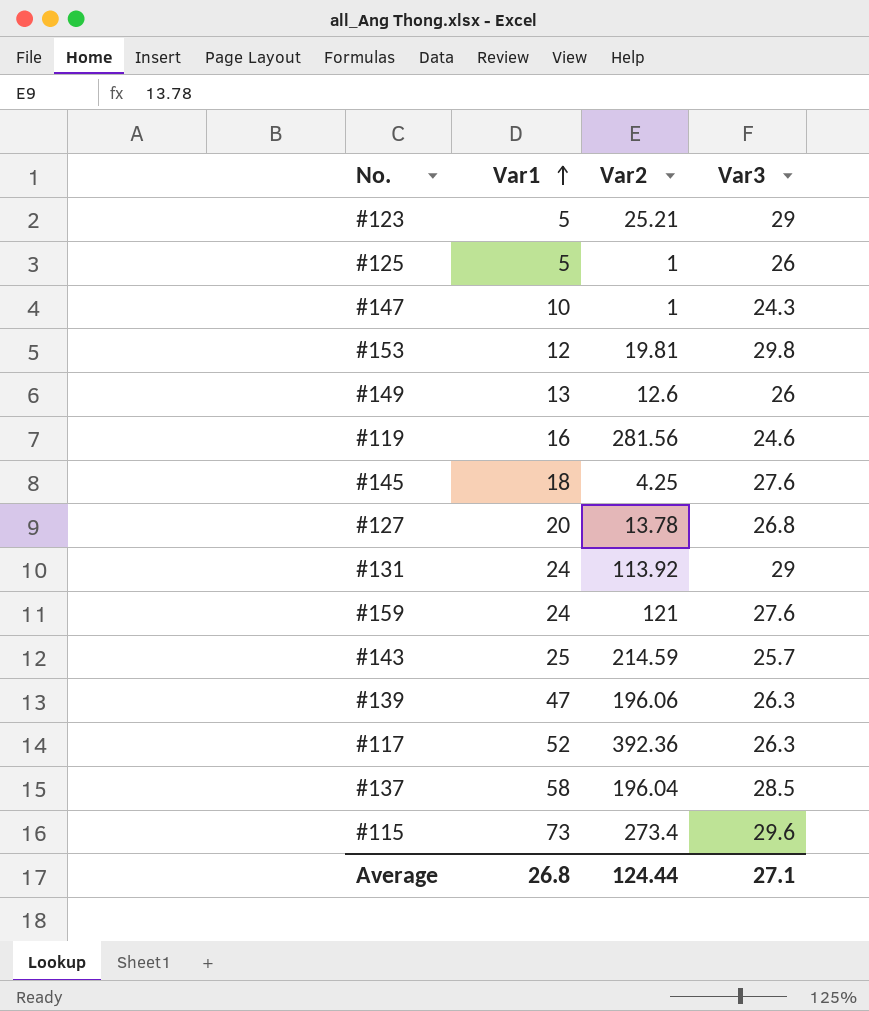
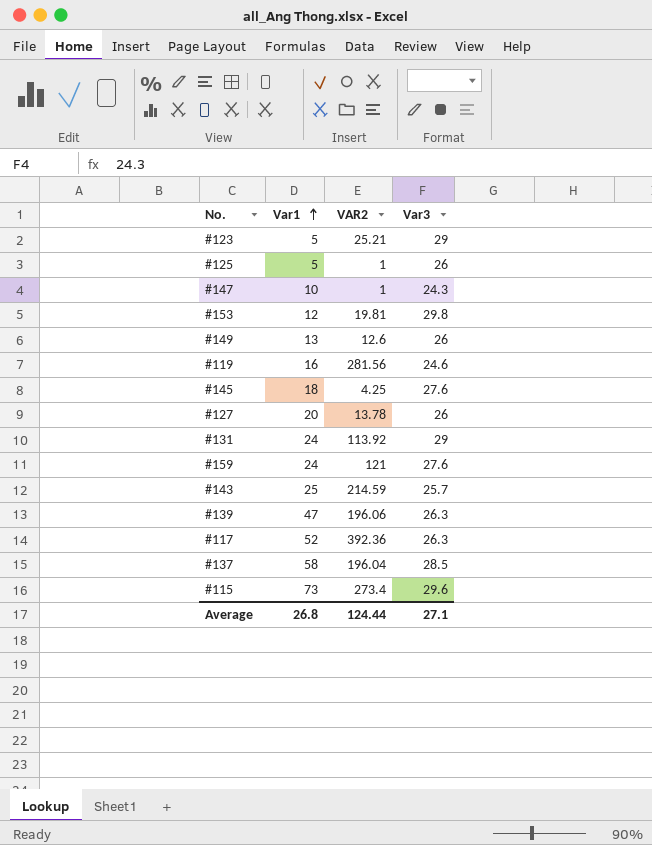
column name: Var2 -> VAR2
#127 | Var3: 26.8 -> 26

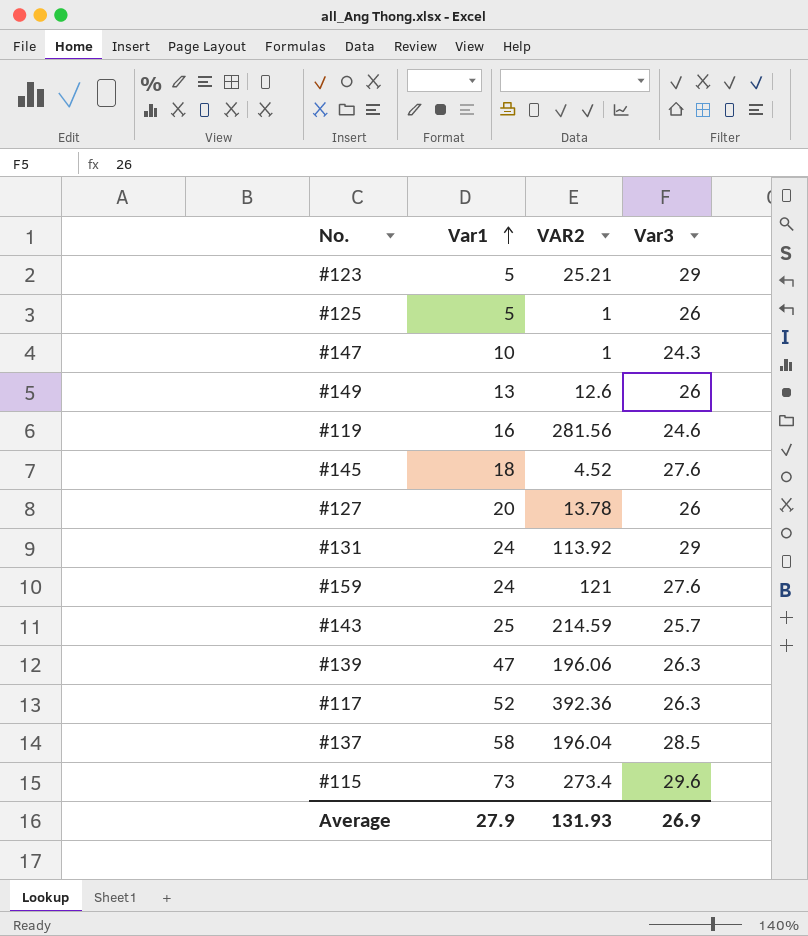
row #153: 12 | 19.81 | 29.8 -> none
#145 | VAR2: 4.25 -> 4.52
Average | Var1: 26.8 -> 27.9
Average | VAR2: 124.44 -> 131.93
Average | Var3: 27.1 -> 26.9

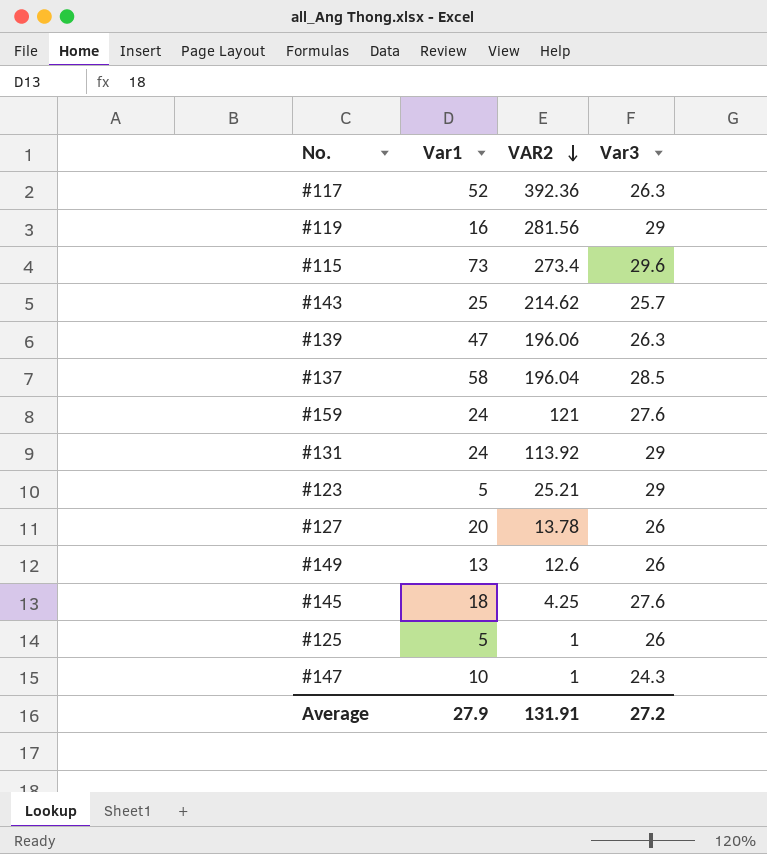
row order: Var1 ascending -> VAR2 descending
#119 | Var3: 24.6 -> 29
#143 | VAR2: 214.59 -> 214.62
#145 | VAR2: 4.52 -> 4.25
Average | VAR2: 131.93 -> 131.91
Average | Var3: 26.9 -> 27.2

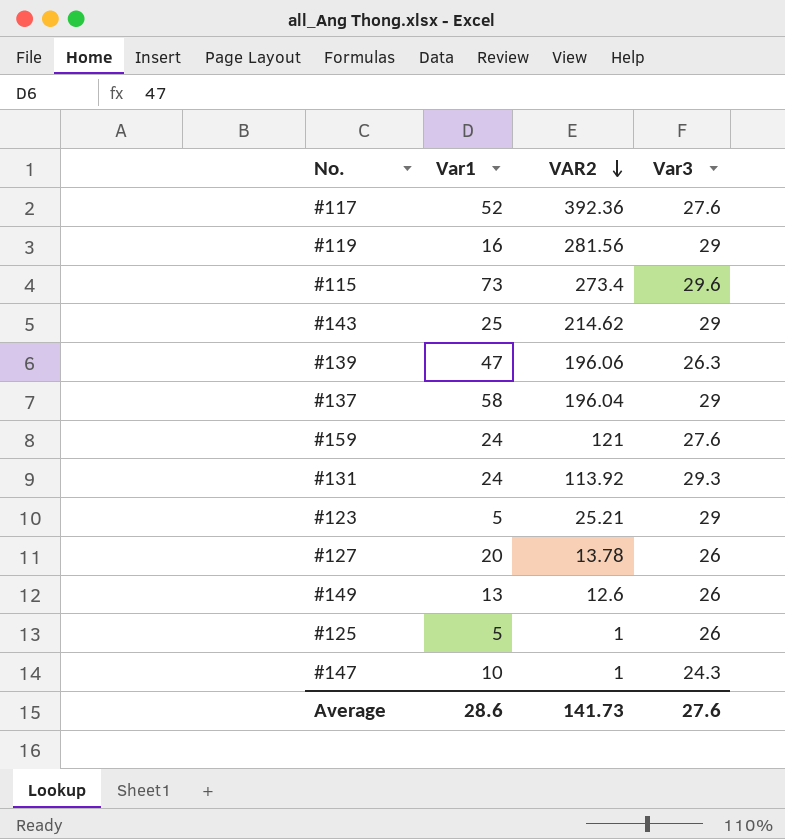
row #145: 18 | 4.25 | 27.6 -> none
#117 | Var3: 26.3 -> 27.6
#143 | Var3: 25.7 -> 29
#137 | Var3: 28.5 -> 29
#131 | Var3: 29 -> 29.3
Average | Var1: 27.9 -> 28.6
Average | VAR2: 131.91 -> 141.73
Average | Var3: 27.2 -> 27.6

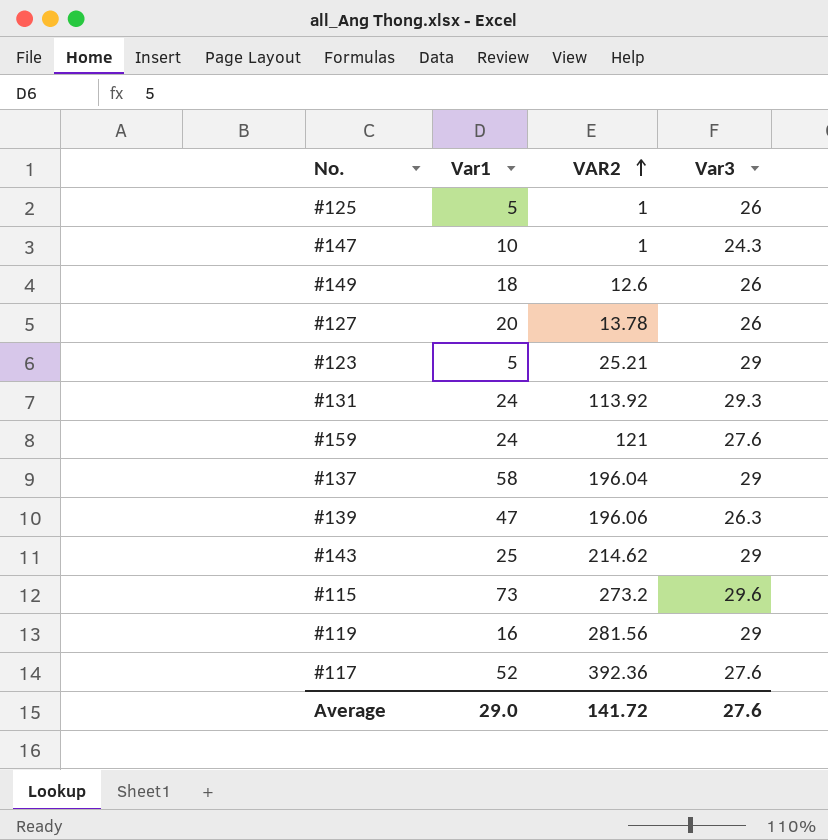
row order: VAR2 descending -> VAR2 ascending
#149 | Var1: 13 -> 18
#115 | VAR2: 273.4 -> 273.2
Average | Var1: 28.6 -> 29.0
Average | VAR2: 141.73 -> 141.72

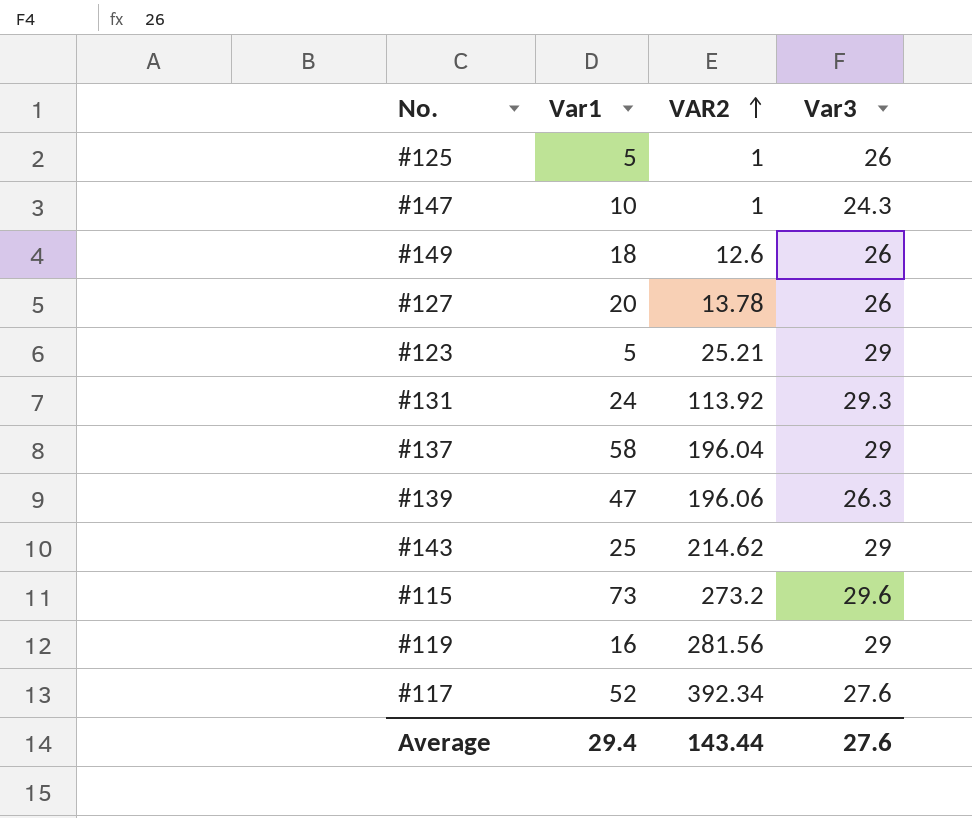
row #159: 24 | 121 | 27.6 -> none
#117 | VAR2: 392.36 -> 392.34
Average | Var1: 29.0 -> 29.4
Average | VAR2: 141.72 -> 143.44

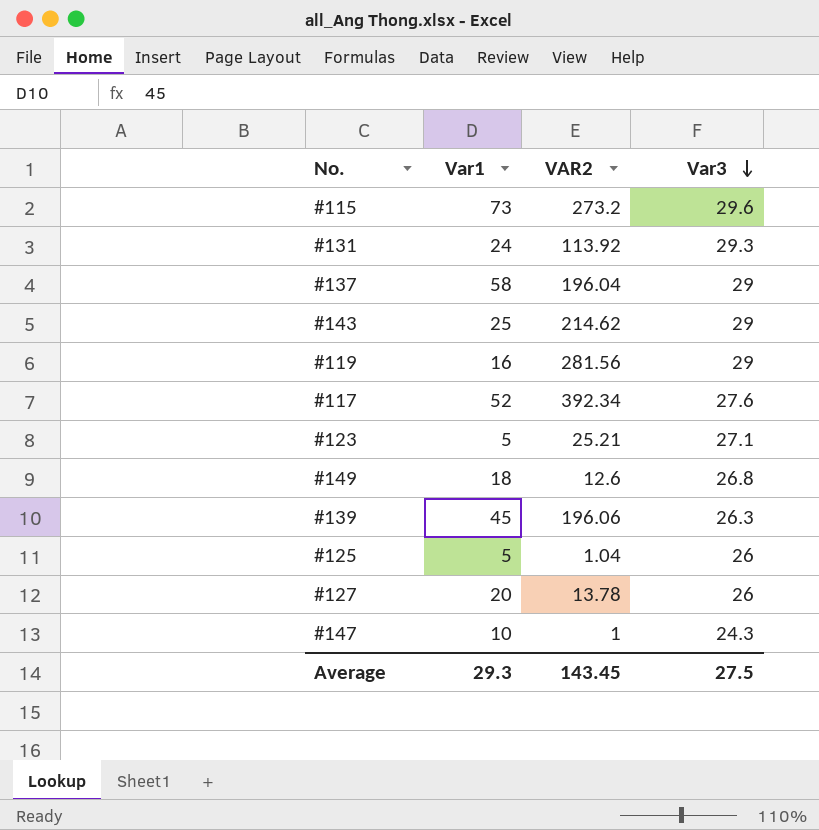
row order: VAR2 ascending -> Var3 descending
#123 | Var3: 29 -> 27.1
#149 | Var3: 26 -> 26.8
#139 | Var1: 47 -> 45
#125 | VAR2: 1 -> 1.04
Average | Var1: 29.4 -> 29.3
Average | VAR2: 143.44 -> 143.45
Average | Var3: 27.6 -> 27.5

